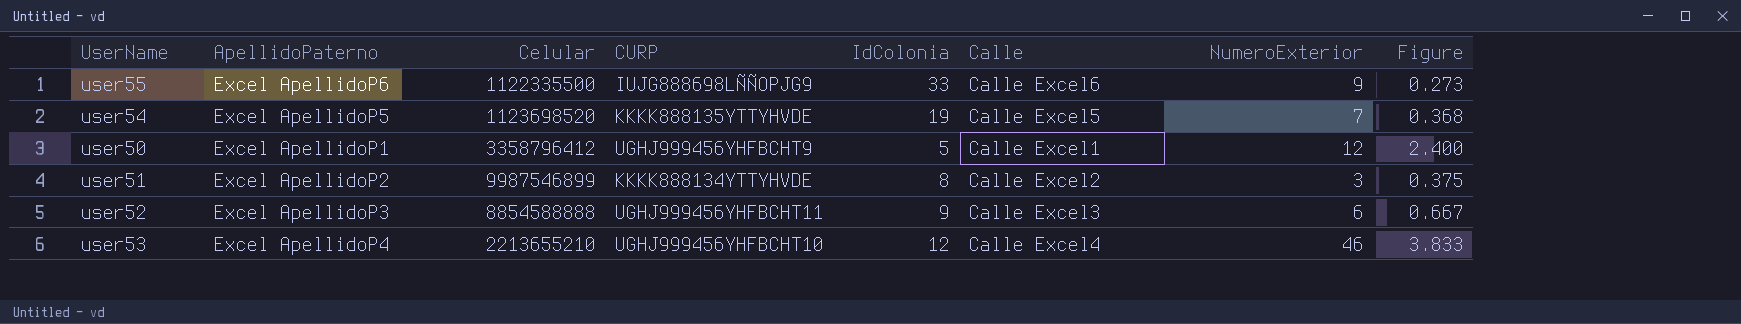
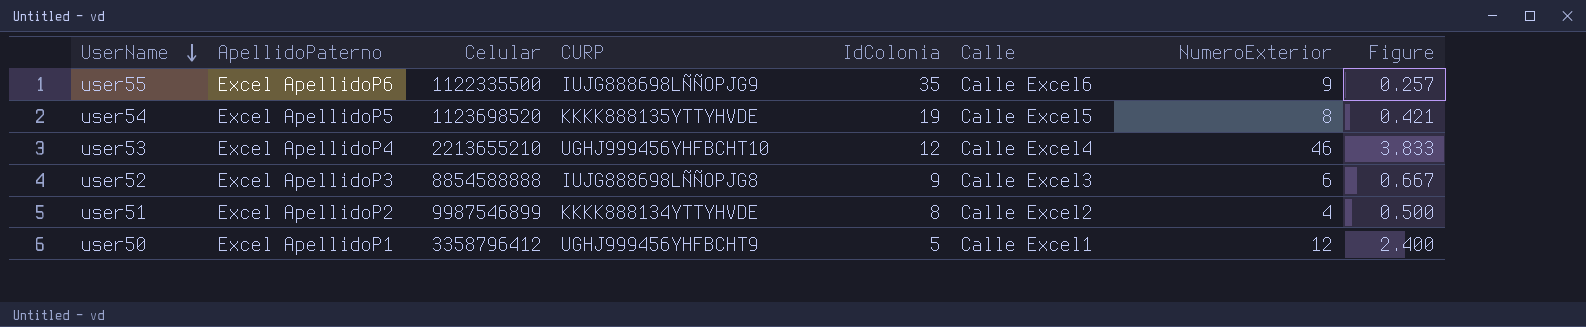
row order: none -> UserName descending
user55 | IdColonia: 33 -> 35
user55 | Figure: 0.273 -> 0.257
user54 | NumeroExterior: 7 -> 8
user54 | Figure: 0.368 -> 0.421
user52 | CURP: UGHJ999456YHFBCHT11 -> IUJG888698LÑÑOPJG8
user51 | NumeroExterior: 3 -> 4
user51 | Figure: 0.375 -> 0.500

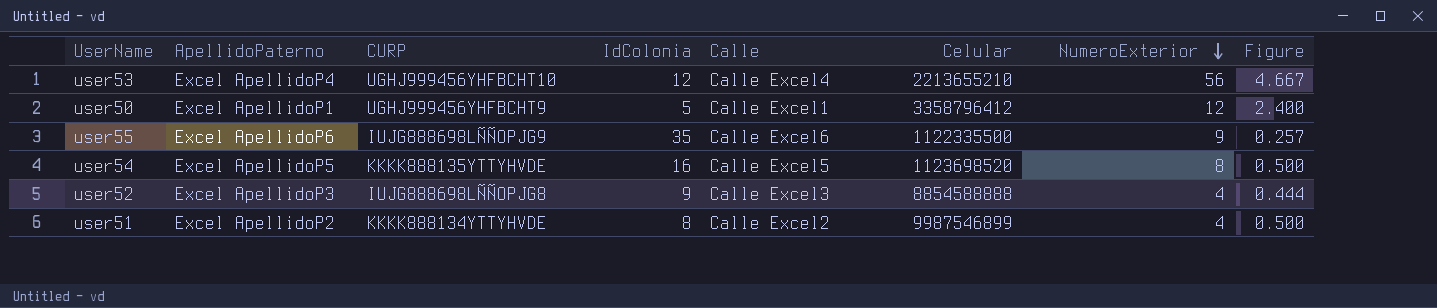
row order: UserName descending -> NumeroExterior descending
column Celular | position: 3 -> 6
user53 | NumeroExterior: 46 -> 56
user53 | Figure: 3.833 -> 4.667
user54 | IdColonia: 19 -> 16
user54 | Figure: 0.421 -> 0.500
user52 | NumeroExterior: 6 -> 4
user52 | Figure: 0.667 -> 0.444

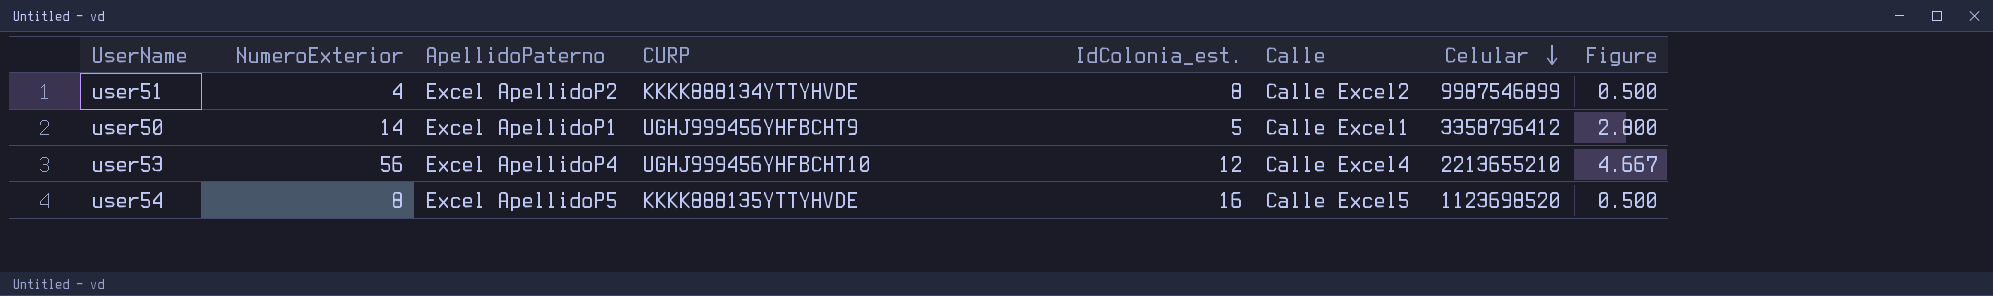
row order: NumeroExterior descending -> Celular descending
column NumeroExterior | position: 7 -> 2
column name: IdColonia -> IdColonia_est.
row user55: Excel ApellidoP6 | IUJG888698LÑÑOPJG9 | 35 | Calle Excel6 | 1122335500 | 9 | 0.257 -> none
row user52: Excel ApellidoP3 | IUJG888698LÑÑOPJG8 | 9 | Calle Excel3 | 8854588888 | 4 | 0.444 -> none
user50 | NumeroExterior: 12 -> 14
user50 | Figure: 2.400 -> 2.800

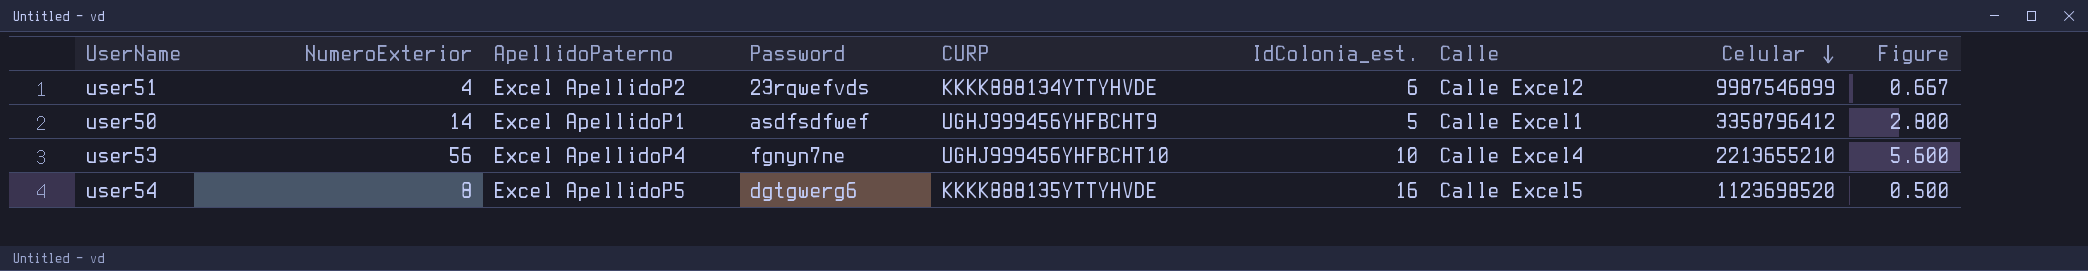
column Password | position: none -> 4
user51 | IdColonia_est.: 8 -> 6
user51 | Figure: 0.500 -> 0.667
user53 | IdColonia_est.: 12 -> 10
user53 | Figure: 4.667 -> 5.600

